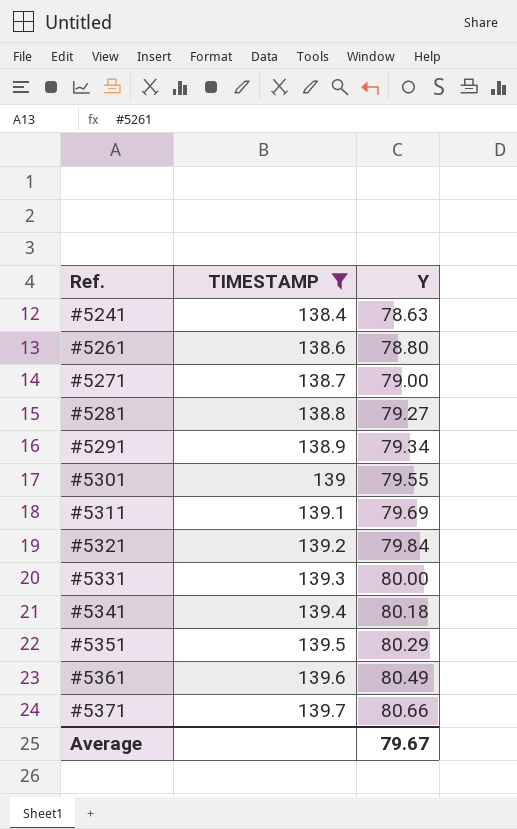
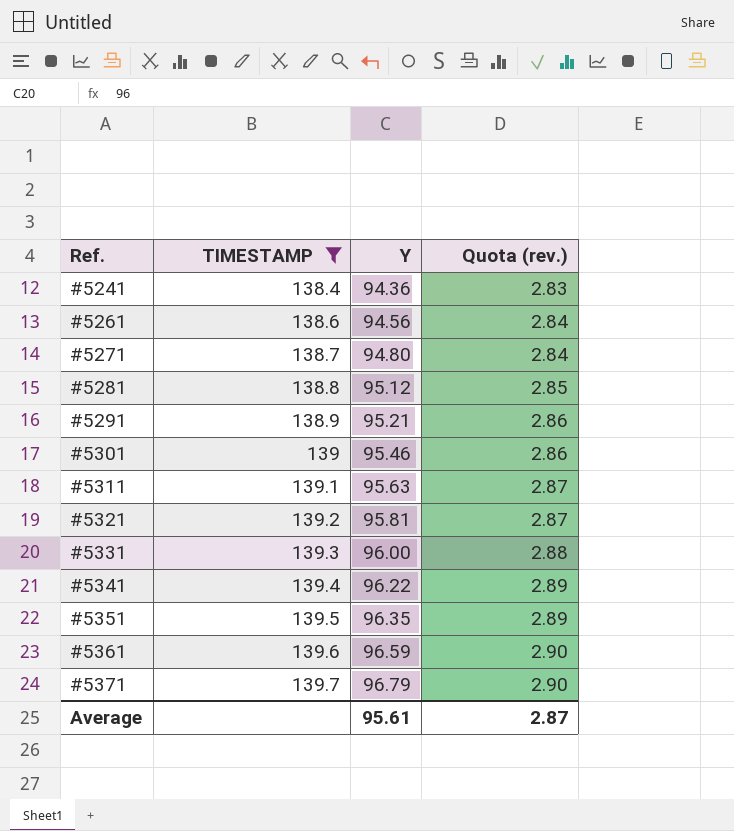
column Quota (rev.) | formula: none -> [Y] * 0.03
#5241 | Y: 78.63 -> 94.36
#5261 | Y: 78.80 -> 94.56
#5271 | Y: 79.00 -> 94.80
#5281 | Y: 79.27 -> 95.12
#5291 | Y: 79.34 -> 95.21
#5301 | Y: 79.55 -> 95.46
#5311 | Y: 79.69 -> 95.63
#5321 | Y: 79.84 -> 95.81
#5331 | Y: 80.00 -> 96.00
#5341 | Y: 80.18 -> 96.22
#5351 | Y: 80.29 -> 96.35
#5361 | Y: 80.49 -> 96.59
#5371 | Y: 80.66 -> 96.79
Average | Y: 79.67 -> 95.61

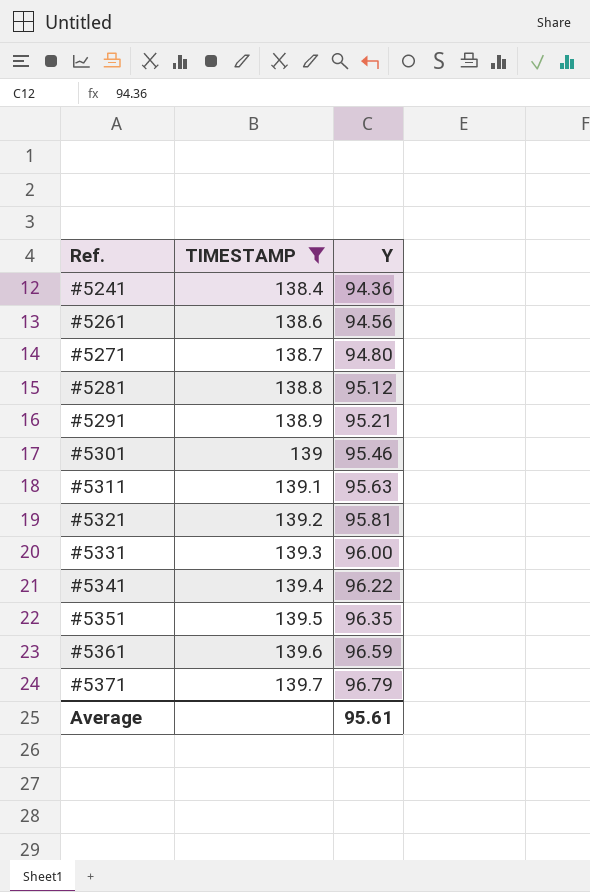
column Quota (rev.) | formula: [Y] * 0.03 -> none

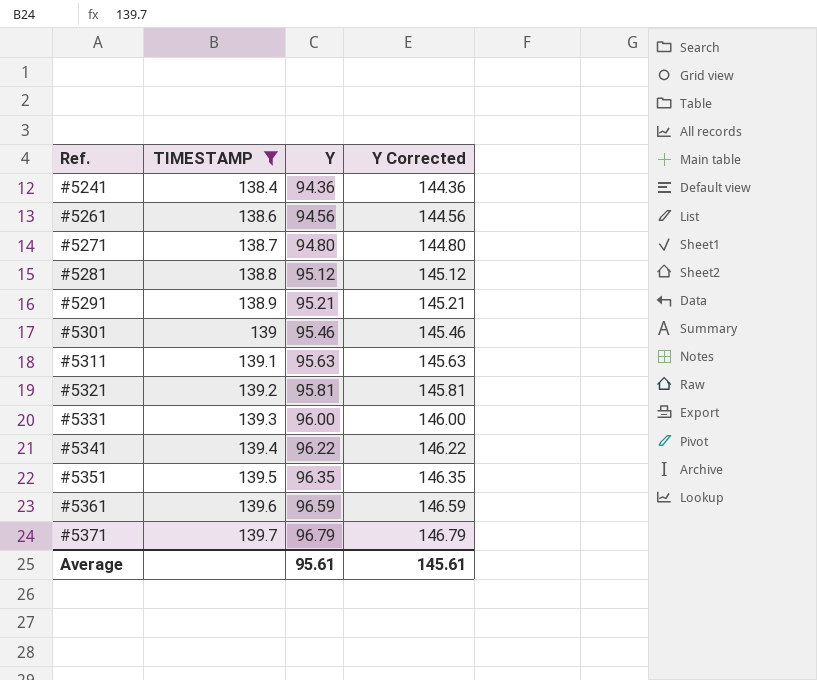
column Y Corrected | formula: none -> [Y] + 50

